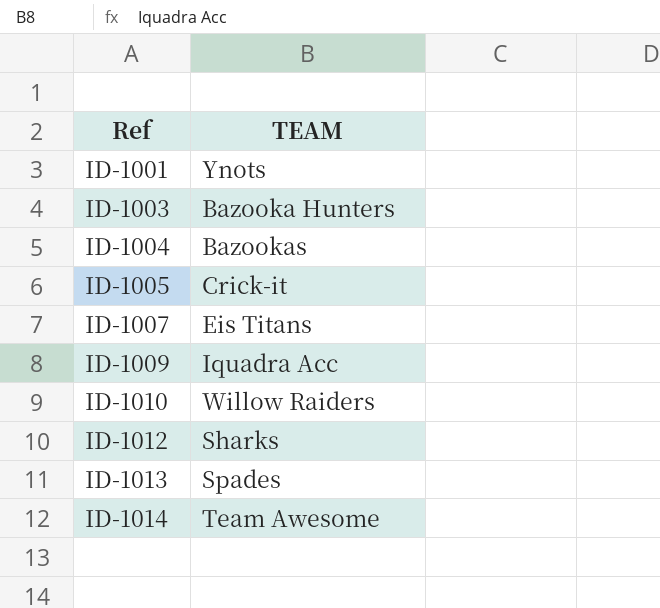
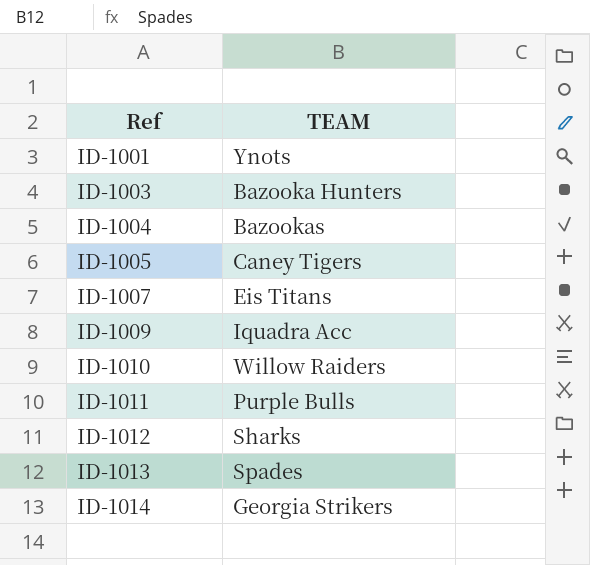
ID-1005 | TEAM: Crick-it -> Caney Tigers
row ID-1011: none -> Purple Bulls
ID-1014 | TEAM: Team Awesome -> Georgia Strikers

